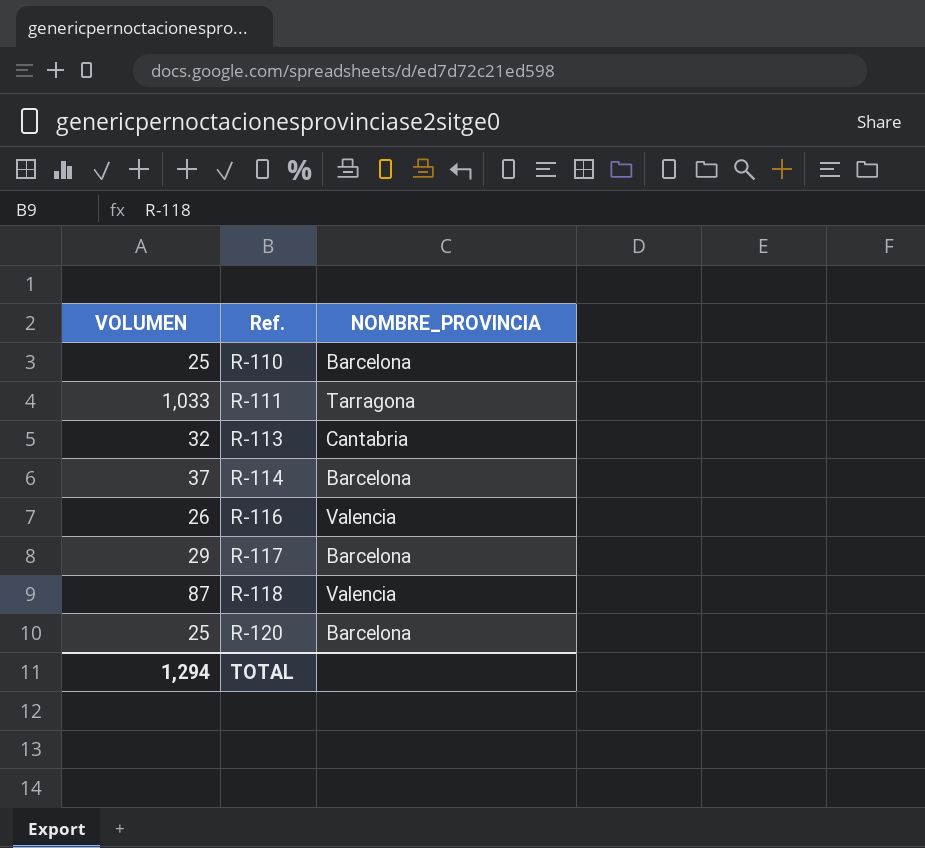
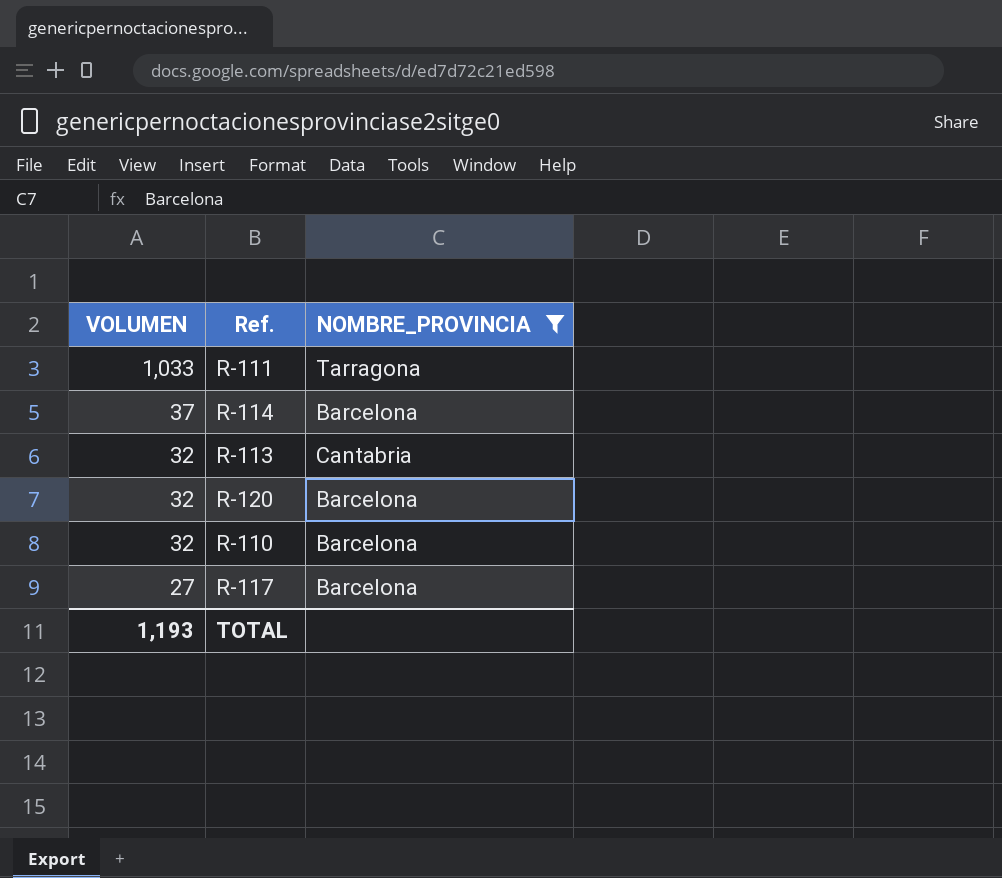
filter: none -> NOMBRE_PROVINCIA != Valencia
row order: Ref. ascending -> VOLUMEN descending
R-120 | VOLUMEN: 25 -> 32
R-110 | VOLUMEN: 25 -> 32
R-117 | VOLUMEN: 29 -> 27
TOTAL | VOLUMEN: 1,294 -> 1,193

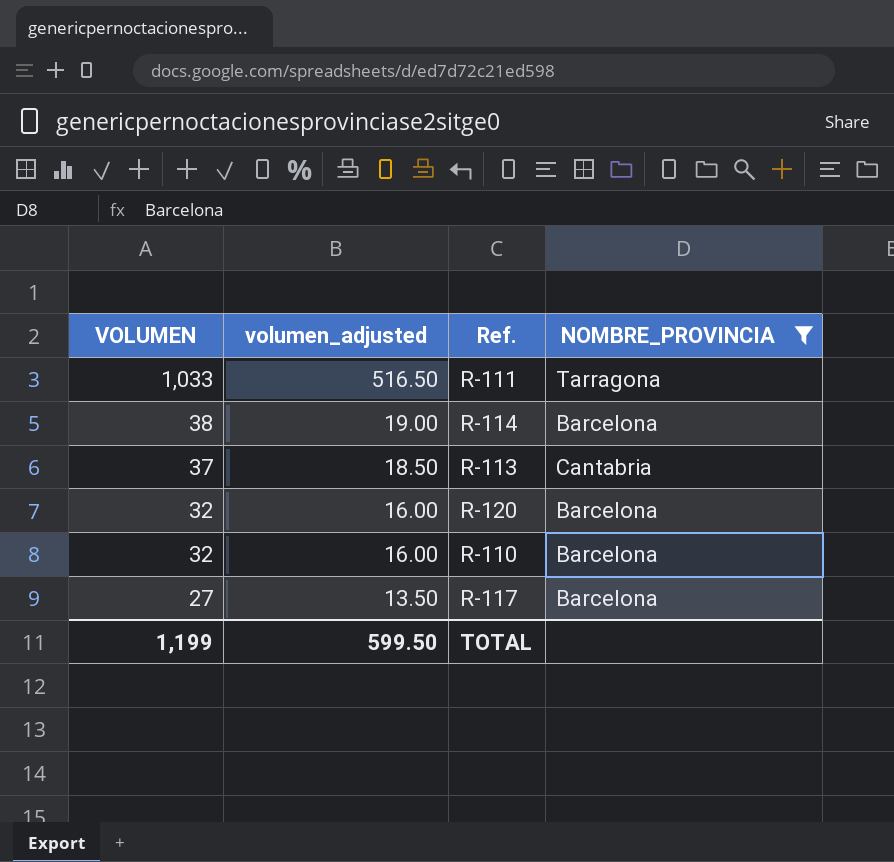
column volumen_adjusted | formula: none -> [VOLUMEN] * 0.5
R-114 | VOLUMEN: 37 -> 38
R-113 | VOLUMEN: 32 -> 37
TOTAL | VOLUMEN: 1,193 -> 1,199

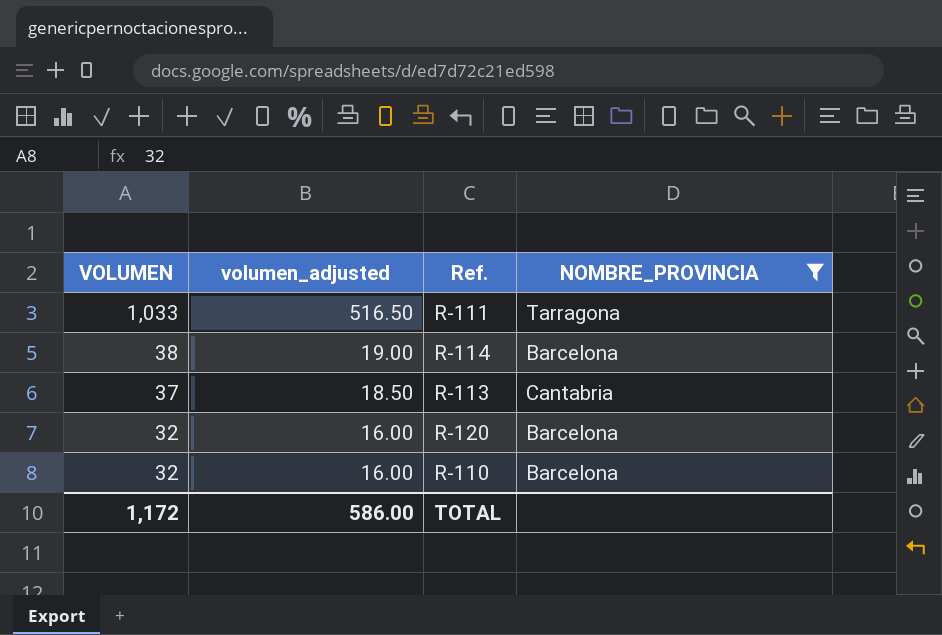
row R-117: 27 | 13.50 | Barcelona -> none
TOTAL | VOLUMEN: 1,199 -> 1,172
TOTAL | volumen_adjusted: 599.50 -> 586.00

